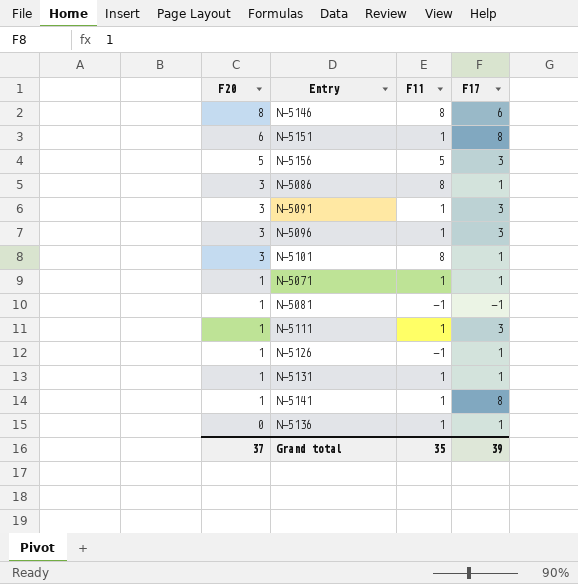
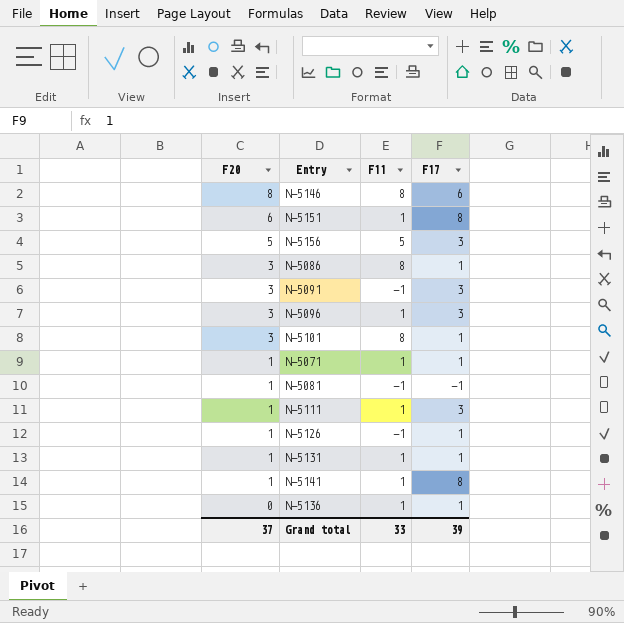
N-5091 | F11: 1 -> -1
Grand total | F11: 35 -> 33

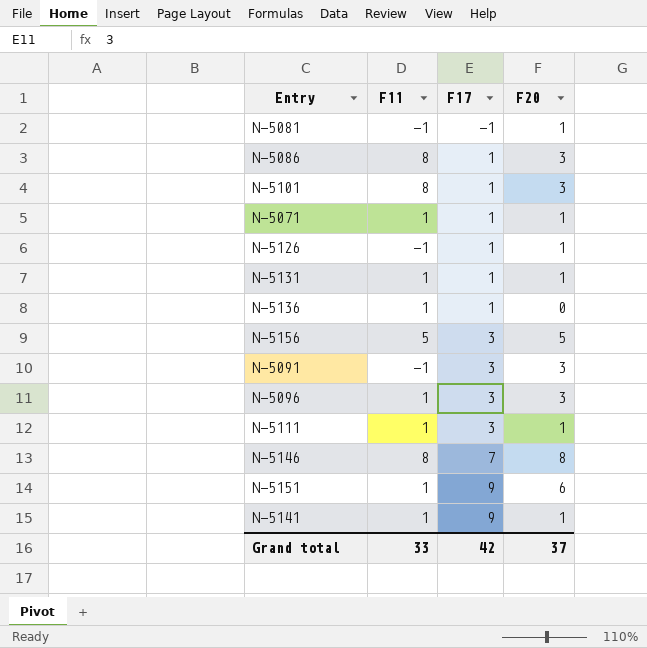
row order: F20 descending -> F17 ascending
column F20 | position: 1 -> 4
N-5146 | F17: 6 -> 7
N-5151 | F17: 8 -> 9
N-5141 | F17: 8 -> 9
Grand total | F17: 39 -> 42

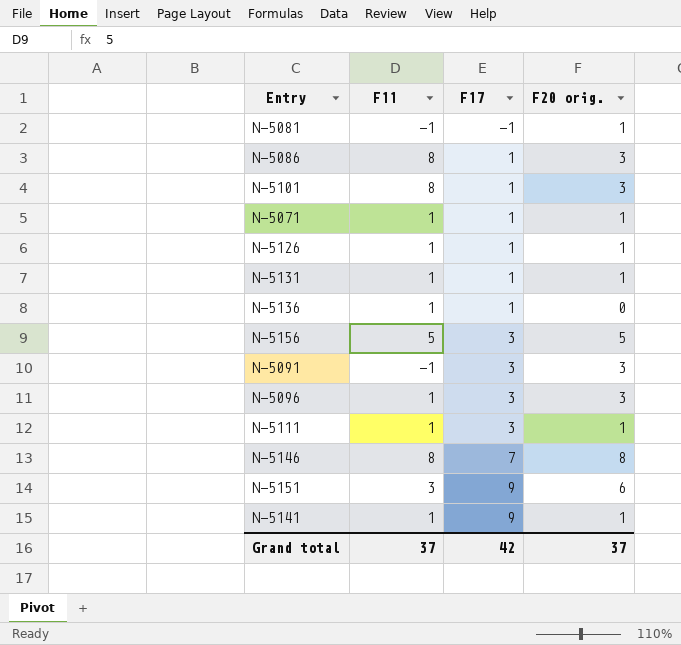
column name: F20 -> F20 orig.
N-5126 | F11: -1 -> 1
N-5151 | F11: 1 -> 3
Grand total | F11: 33 -> 37

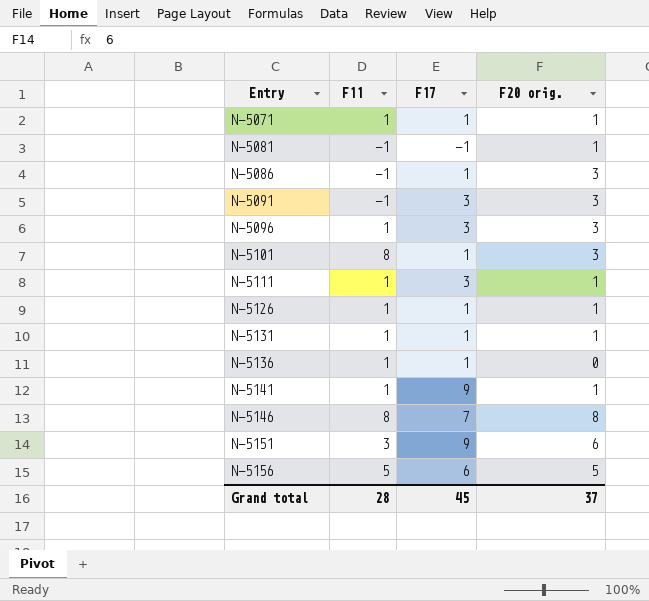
row order: F17 ascending -> Entry ascending
N-5086 | F11: 8 -> -1
N-5156 | F17: 3 -> 6
Grand total | F11: 37 -> 28
Grand total | F17: 42 -> 45

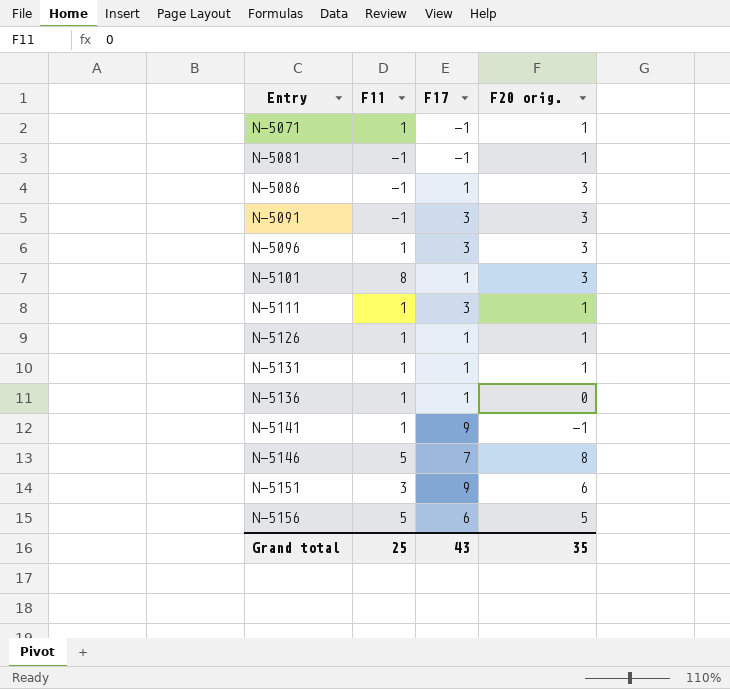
N-5071 | F17: 1 -> -1
N-5141 | F20 orig.: 1 -> -1
N-5146 | F11: 8 -> 5
Grand total | F11: 28 -> 25
Grand total | F17: 45 -> 43
Grand total | F20 orig.: 37 -> 35

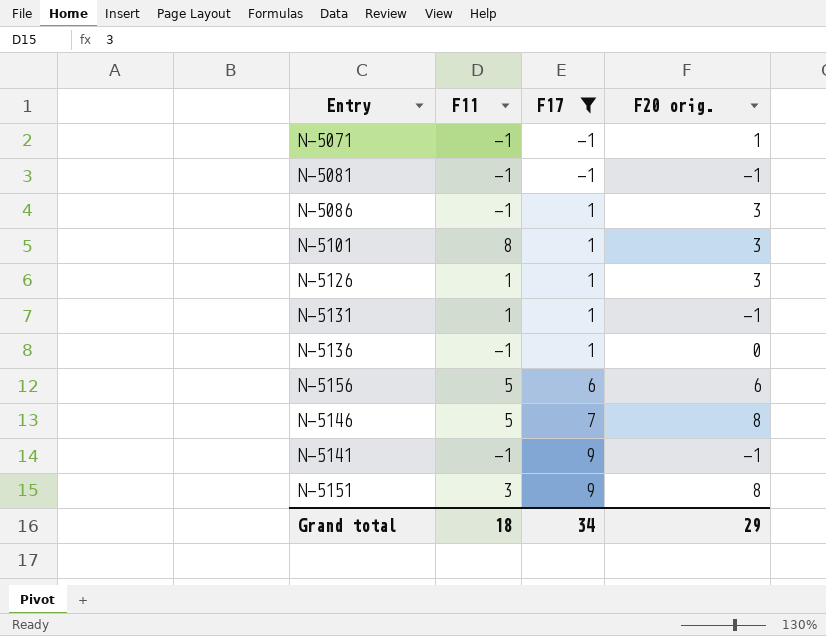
filter: none -> F17 != 3
row order: Entry ascending -> F17 ascending
N-5071 | F11: 1 -> -1
N-5081 | F20 orig.: 1 -> -1
N-5126 | F20 orig.: 1 -> 3
N-5131 | F20 orig.: 1 -> -1
N-5136 | F11: 1 -> -1
N-5156 | F20 orig.: 5 -> 6
N-5141 | F11: 1 -> -1
N-5151 | F20 orig.: 6 -> 8
Grand total | F11: 25 -> 18
Grand total | F17: 43 -> 34
Grand total | F20 orig.: 35 -> 29

